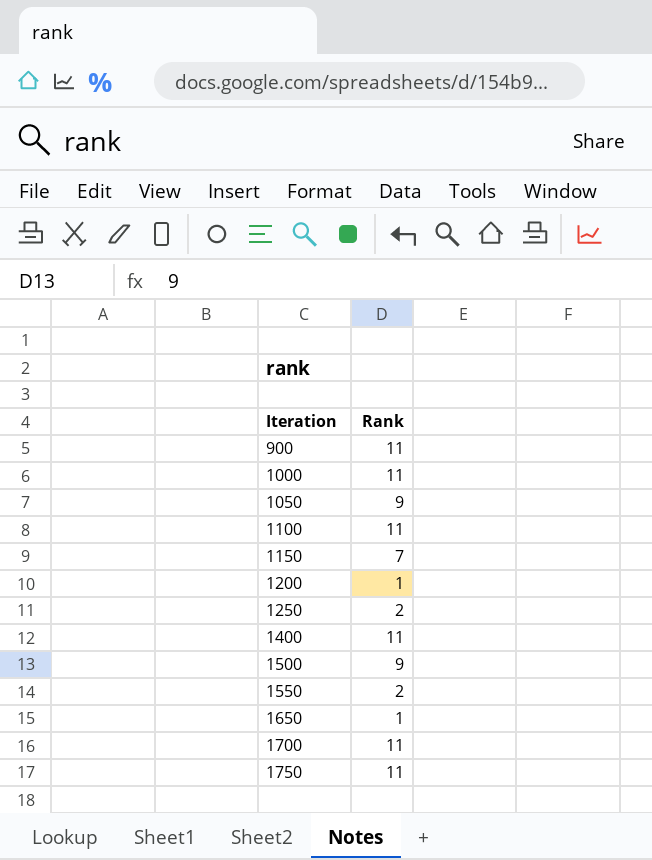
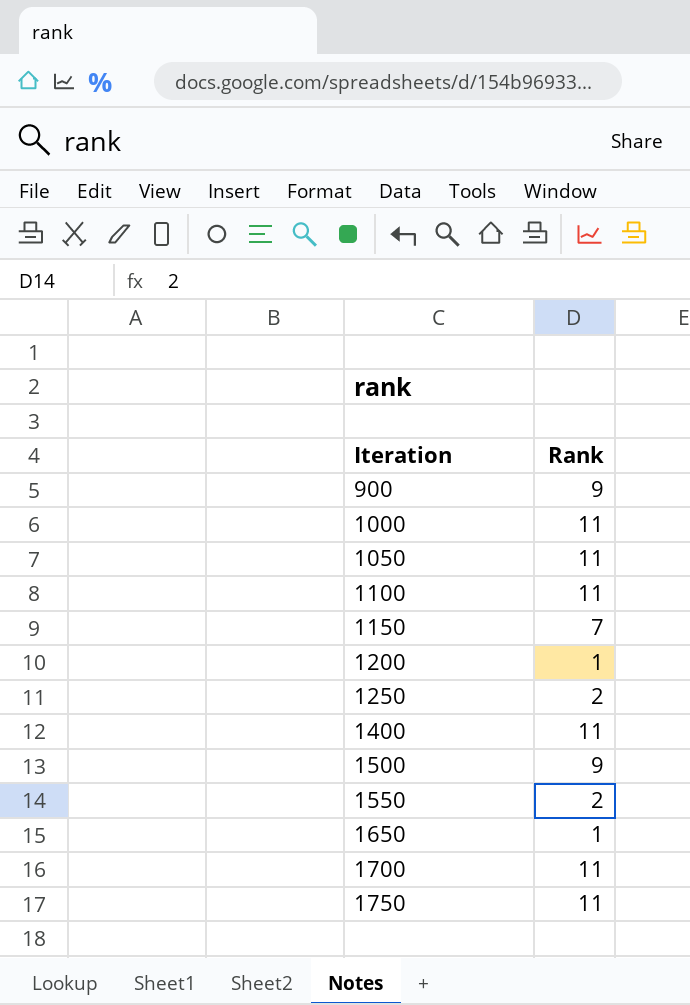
900 | Rank: 11 -> 9
1050 | Rank: 9 -> 11

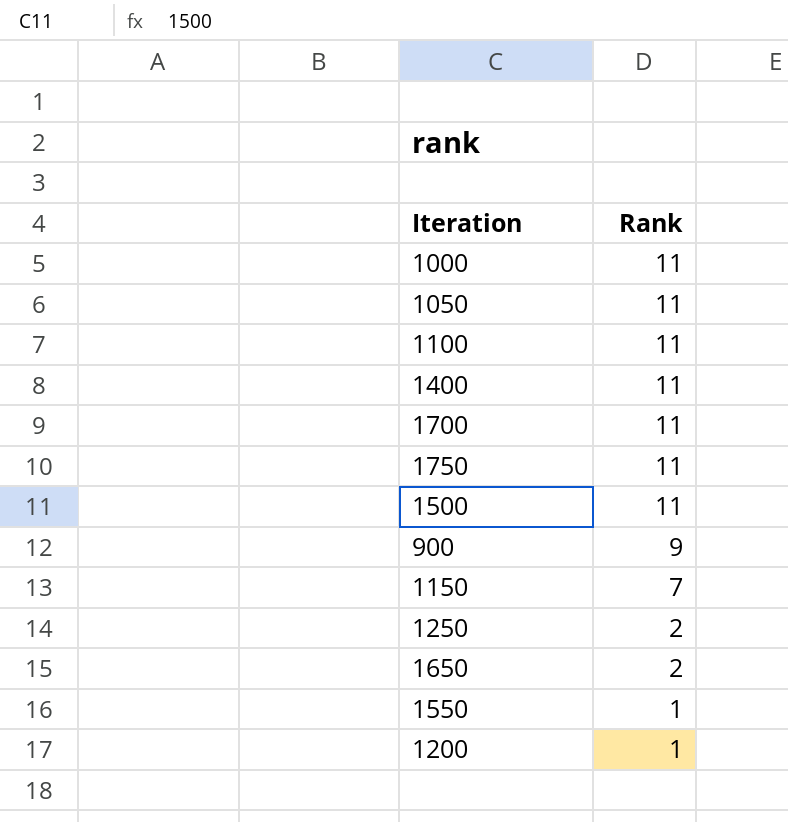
row order: Iteration ascending -> Rank descending
1500 | Rank: 9 -> 11
1650 | Rank: 1 -> 2
1550 | Rank: 2 -> 1

